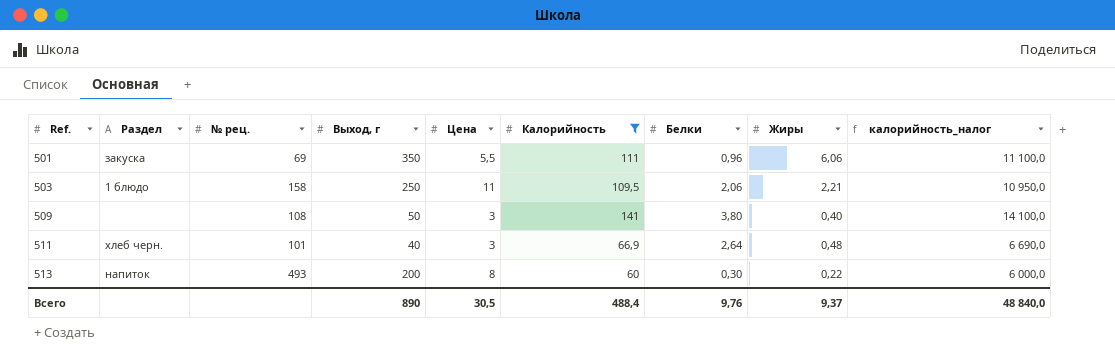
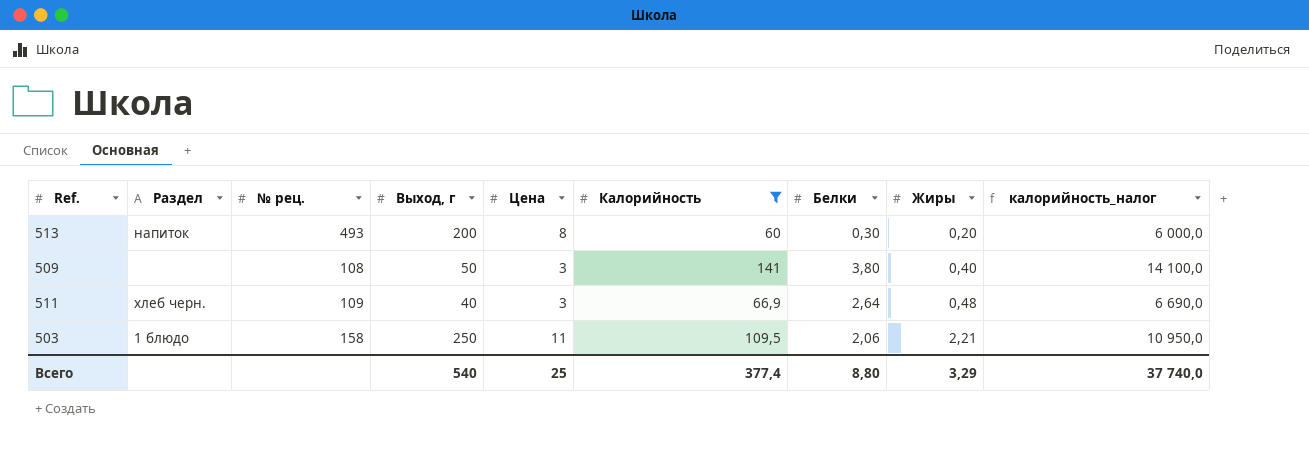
row order: Ref. ascending -> Жиры ascending
row 501: закуска | 69 | 350 | 5,5 | 111 | 0,96 | 6,06 | 11 100,0 -> none
513 | Жиры: 0,22 -> 0,20
511 | № рец.: 101 -> 109
Всего | Выход, г: 890 -> 540
Всего | Цена: 30,5 -> 25
Всего | Калорийность: 488,4 -> 377,4
Всего | Белки: 9,76 -> 8,80
Всего | Жиры: 9,37 -> 3,29
Всего | калорийность_налог: 48 840,0 -> 37 740,0

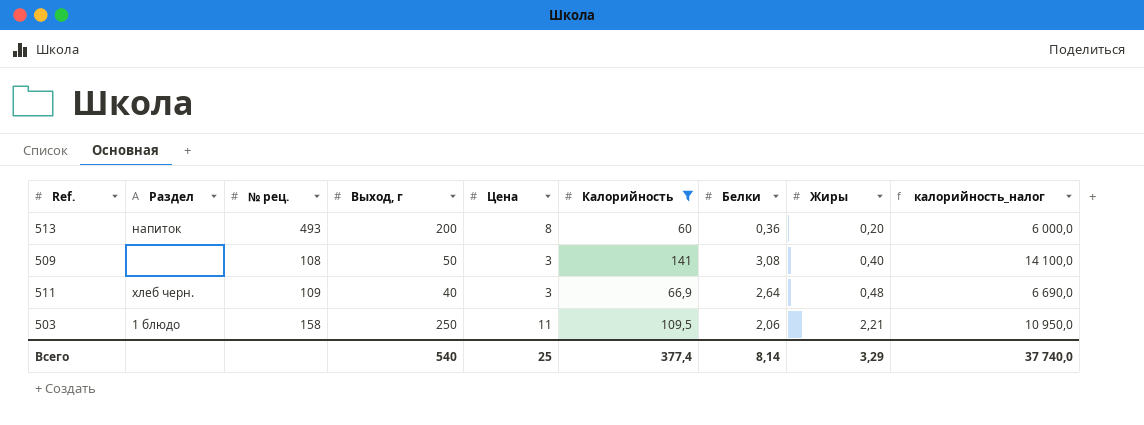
513 | Белки: 0,30 -> 0,36
509 | Белки: 3,80 -> 3,08
Всего | Белки: 8,80 -> 8,14

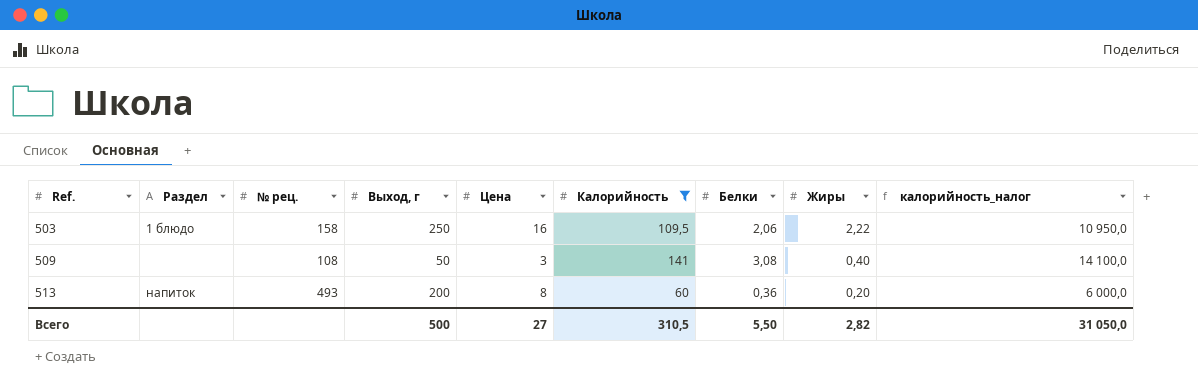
row order: Жиры ascending -> Ref. ascending
row 511: хлеб черн. | 109 | 40 | 3 | 66,9 | 2,64 | 0,48 | 6 690,0 -> none
503 | Цена: 11 -> 16
503 | Жиры: 2,21 -> 2,22
Всего | Выход, г: 540 -> 500
Всего | Цена: 25 -> 27
Всего | Калорийность: 377,4 -> 310,5
Всего | Белки: 8,14 -> 5,50
Всего | Жиры: 3,29 -> 2,82
Всего | калорийность_налог: 37 740,0 -> 31 050,0

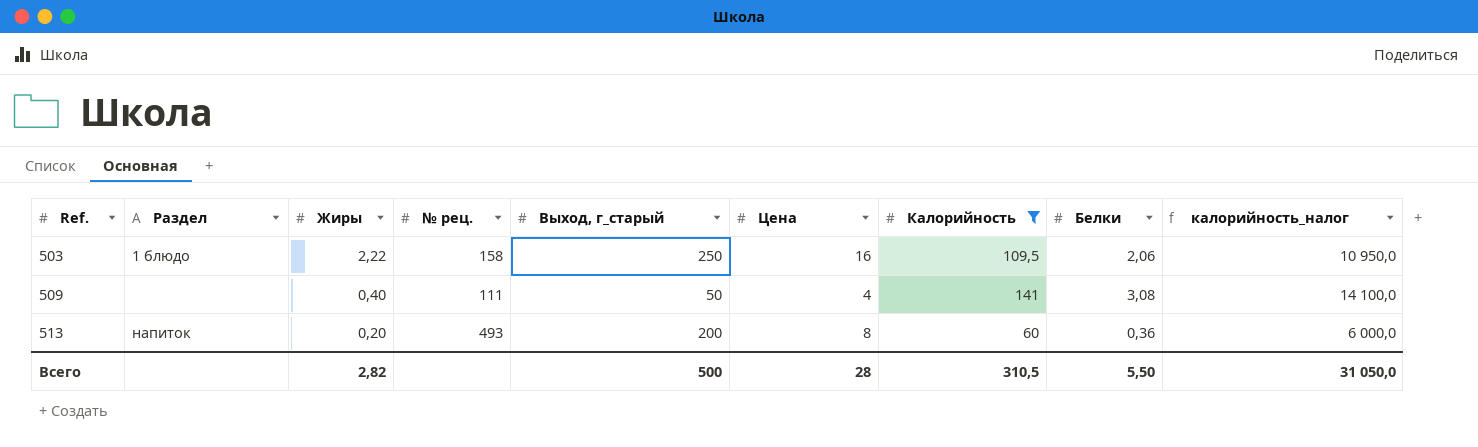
column Жиры | position: 8 -> 3
column name: Выход, г -> Выход, г_старый
509 | № рец.: 108 -> 111
509 | Цена: 3 -> 4
Всего | Цена: 27 -> 28

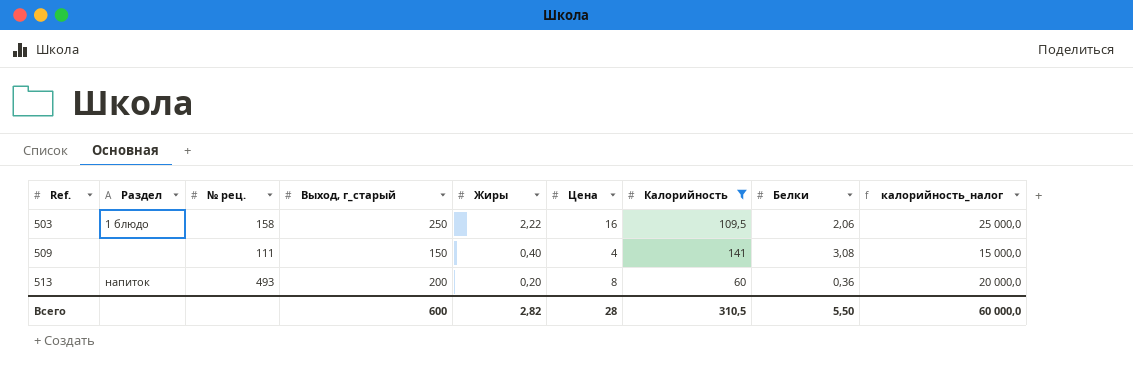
column Жиры | position: 3 -> 5
column калорийность_налог | formula: [Калорийность] * 100 -> [Выход, г_старый] * 100
509 | Выход, г_старый: 50 -> 150
Всего | Выход, г_старый: 500 -> 600
Всего | калорийность_налог: 31 050,0 -> 60 000,0

